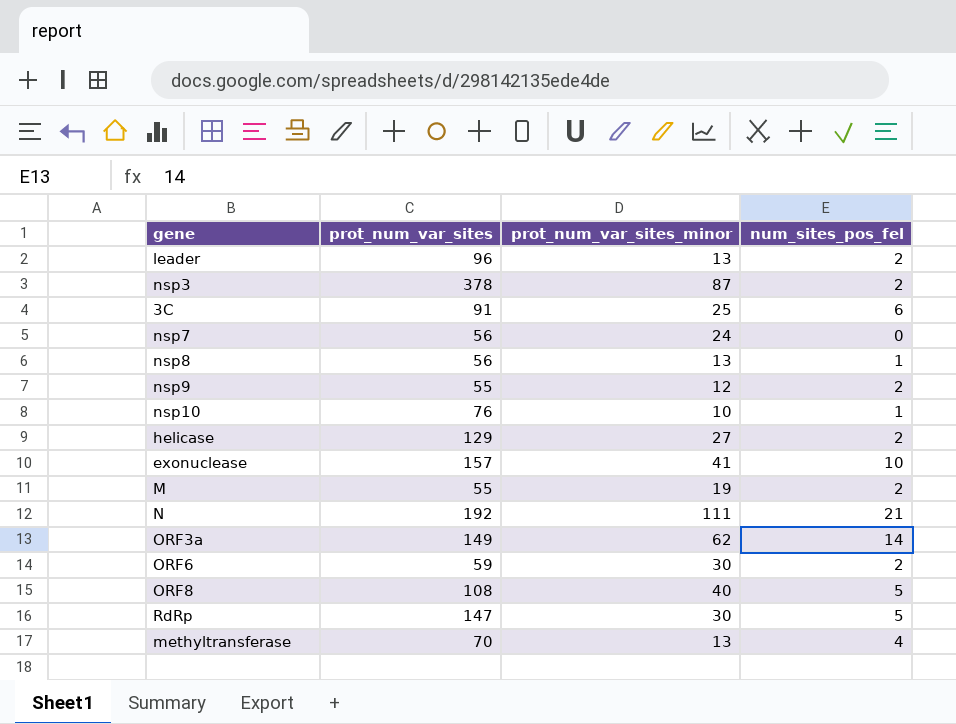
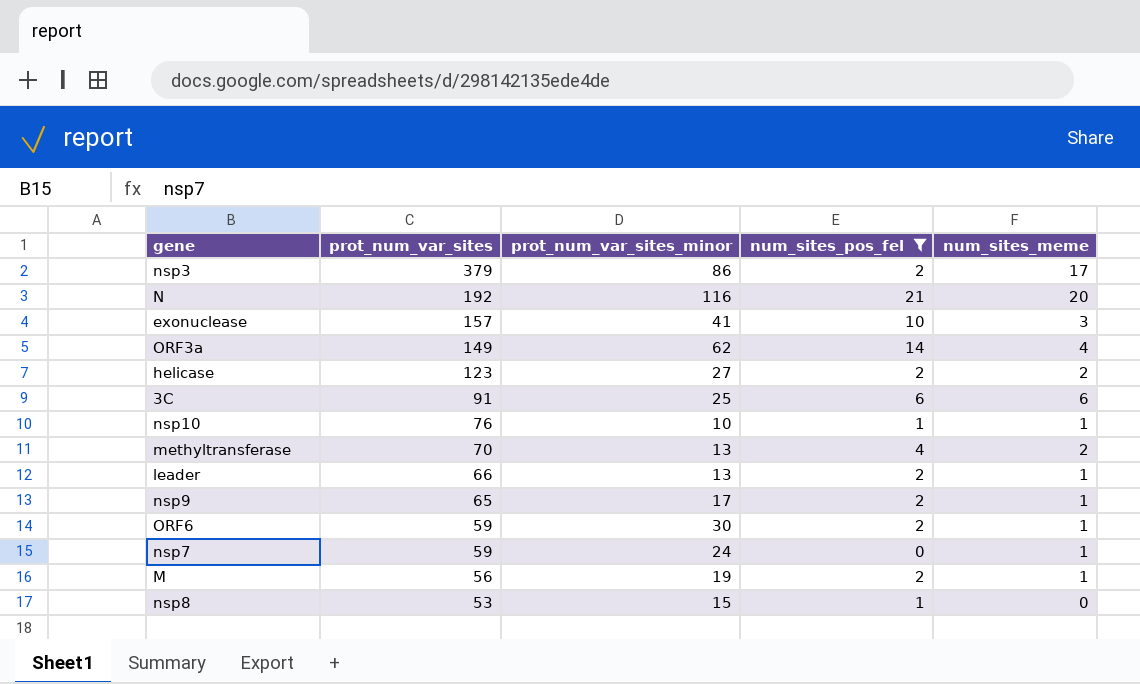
filter: none -> num_sites_pos_fel != 5
row order: none -> prot_num_var_sites descending
column num_sites_meme | position: none -> 5
nsp3 | prot_num_var_sites: 378 -> 379
nsp3 | prot_num_var_sites_minor: 87 -> 86
N | prot_num_var_sites_minor: 111 -> 116
helicase | prot_num_var_sites: 129 -> 123
leader | prot_num_var_sites: 96 -> 66
nsp9 | prot_num_var_sites: 55 -> 65
nsp9 | prot_num_var_sites_minor: 12 -> 17
nsp7 | prot_num_var_sites: 56 -> 59
M | prot_num_var_sites: 55 -> 56
nsp8 | prot_num_var_sites: 56 -> 53
nsp8 | prot_num_var_sites_minor: 13 -> 15

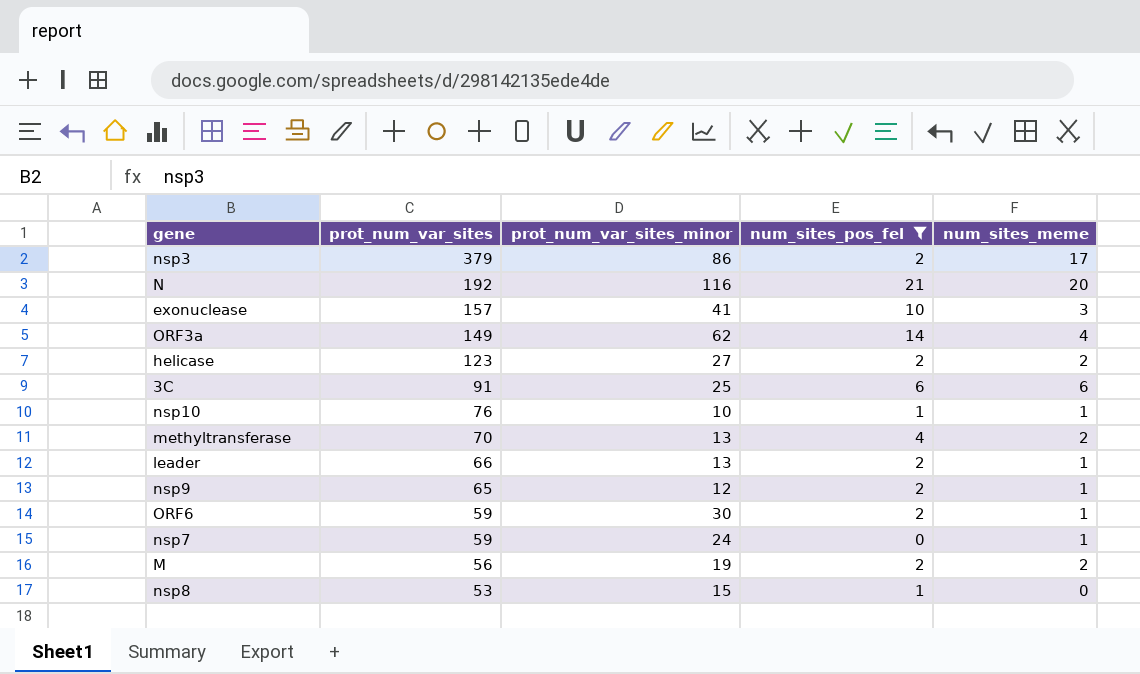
nsp9 | prot_num_var_sites_minor: 17 -> 12
M | num_sites_meme: 1 -> 2

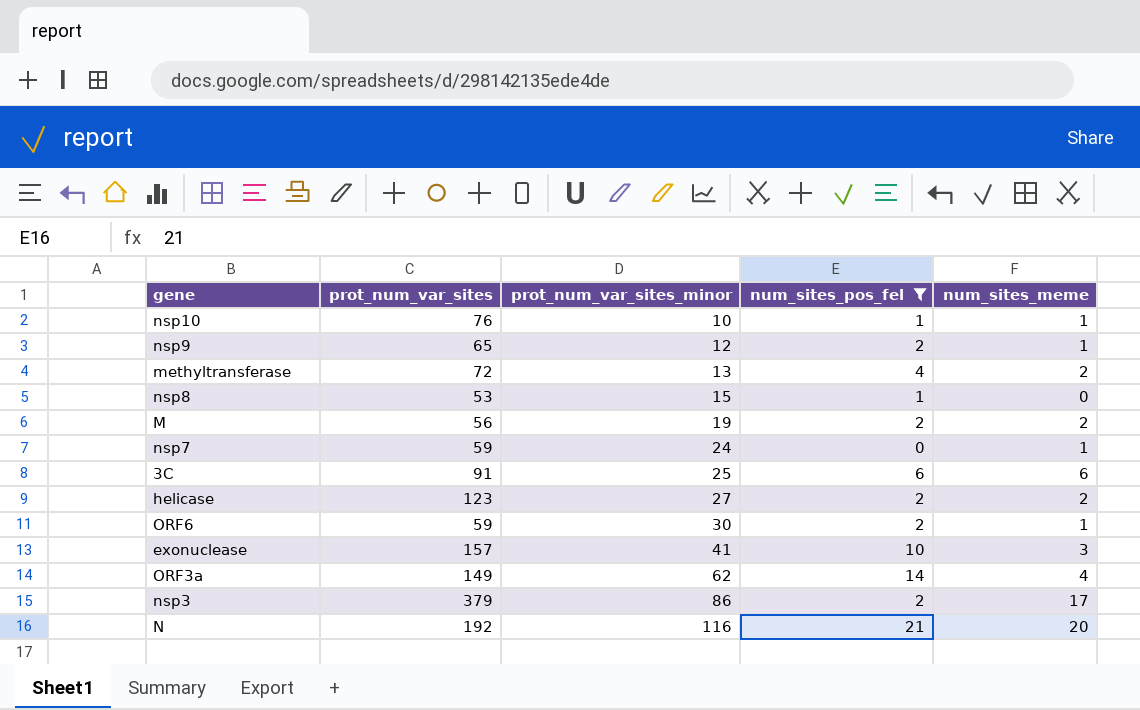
row order: prot_num_var_sites descending -> prot_num_var_sites_minor ascending
row leader: 66 | 13 | 2 | 1 -> none
methyltransferase | prot_num_var_sites: 70 -> 72

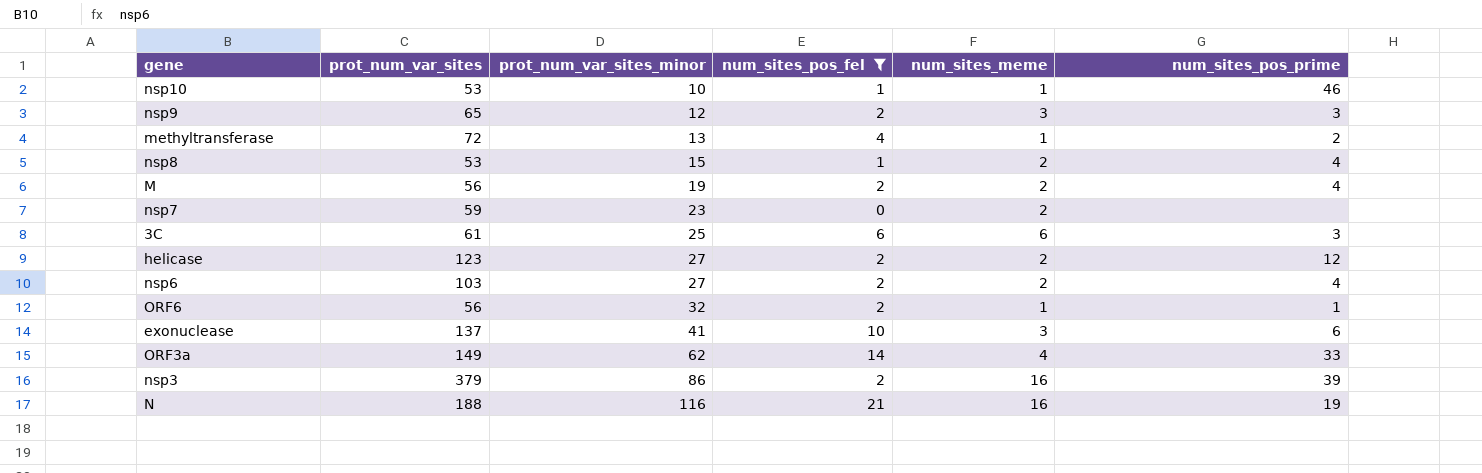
column num_sites_pos_prime | position: none -> 6
nsp10 | prot_num_var_sites: 76 -> 53
nsp9 | num_sites_meme: 1 -> 3
methyltransferase | num_sites_meme: 2 -> 1
nsp8 | num_sites_meme: 0 -> 2
nsp7 | prot_num_var_sites_minor: 24 -> 23
nsp7 | num_sites_meme: 1 -> 2
3C | prot_num_var_sites: 91 -> 61
row nsp6: none -> 103 | 27 | 2 | 2 | 4
ORF6 | prot_num_var_sites: 59 -> 56
ORF6 | prot_num_var_sites_minor: 30 -> 32
exonuclease | prot_num_var_sites: 157 -> 137
nsp3 | num_sites_meme: 17 -> 16
N | prot_num_var_sites: 192 -> 188
N | num_sites_meme: 20 -> 16

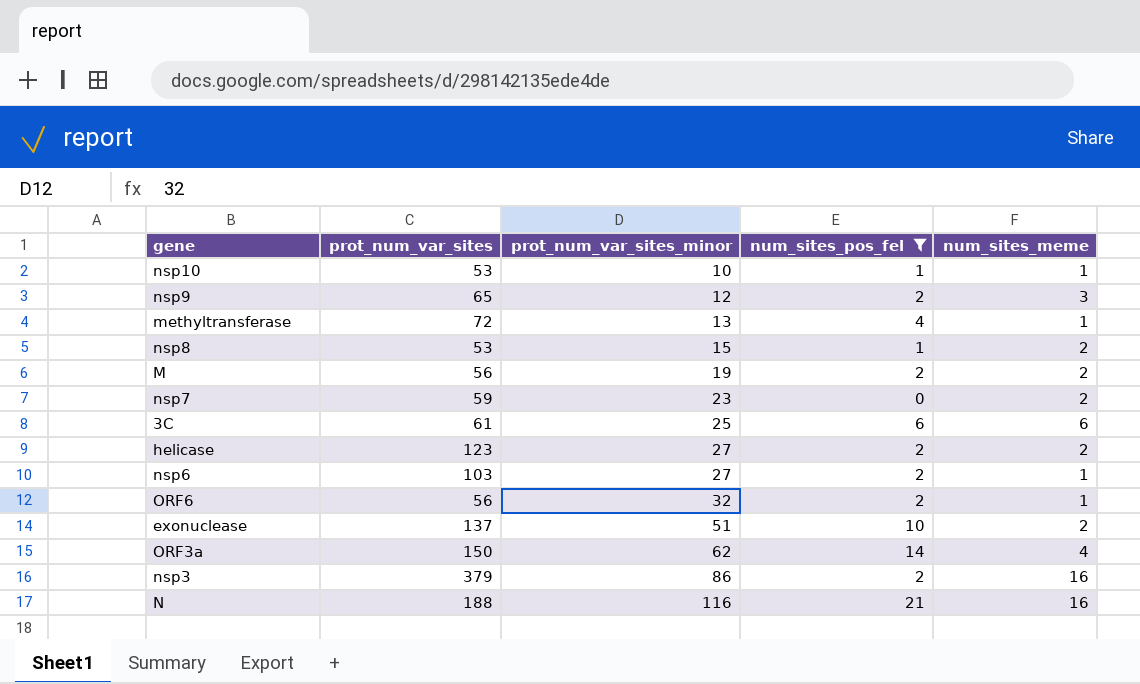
column num_sites_pos_prime | position: 6 -> none
nsp6 | num_sites_meme: 2 -> 1
exonuclease | prot_num_var_sites_minor: 41 -> 51
exonuclease | num_sites_meme: 3 -> 2
ORF3a | prot_num_var_sites: 149 -> 150

